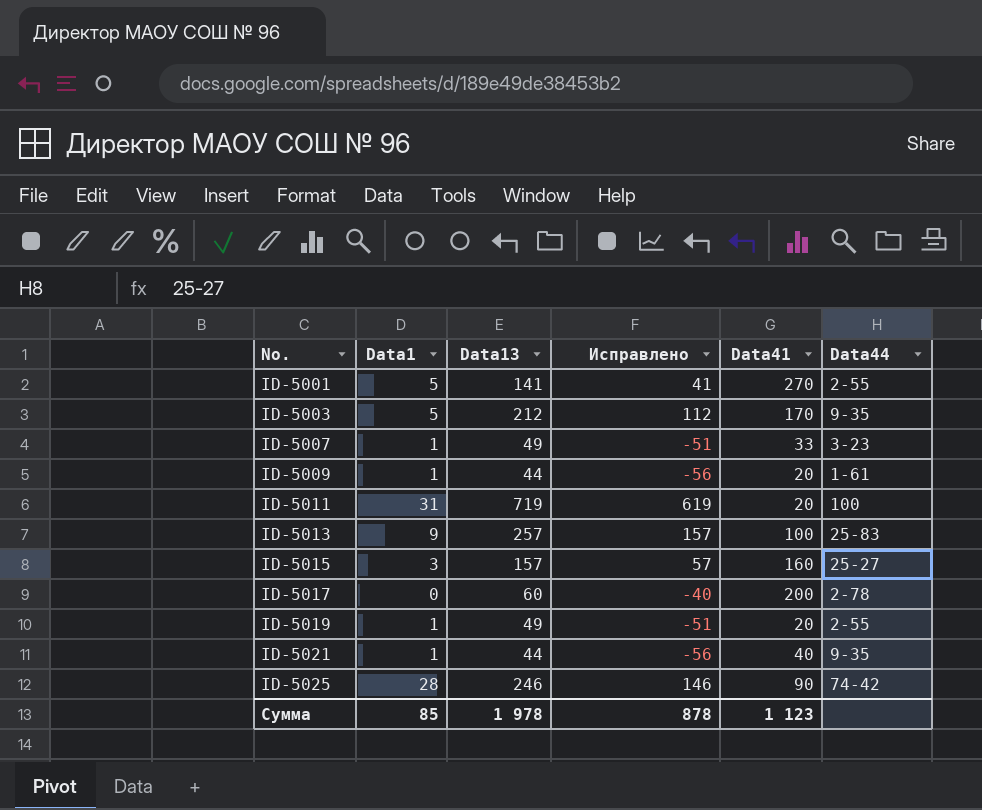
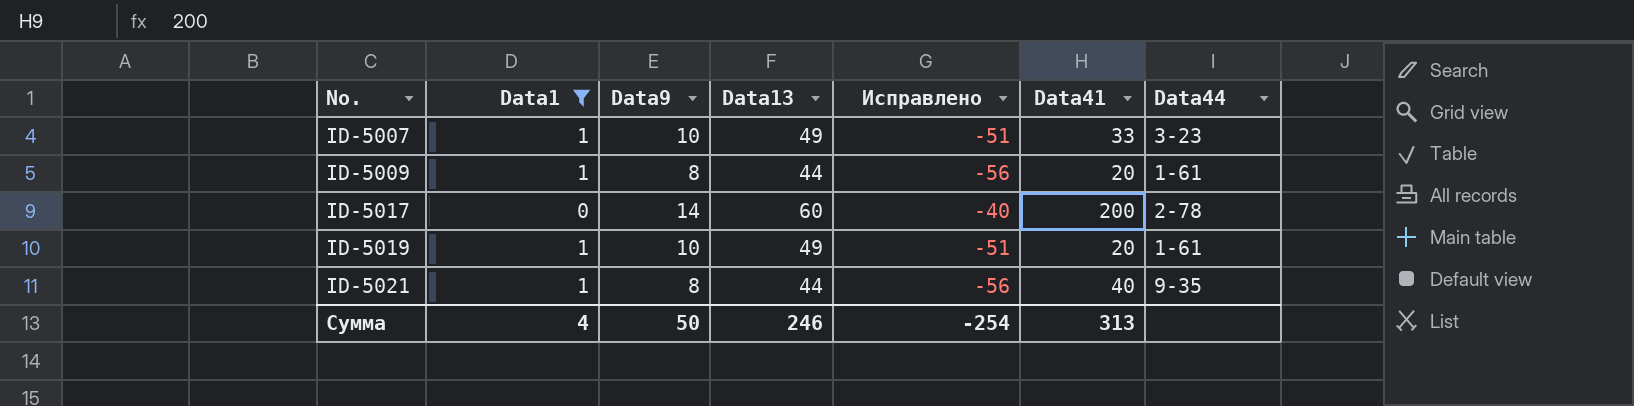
filter: none -> Data1 <= 1
column Data9 | position: none -> 3
ID-5019 | Data44: 2-55 -> 1-61
Сумма | Data1: 85 -> 4
Сумма | Data13: 1 978 -> 246
Сумма | Исправлено: 878 -> -254
Сумма | Data41: 1 123 -> 313

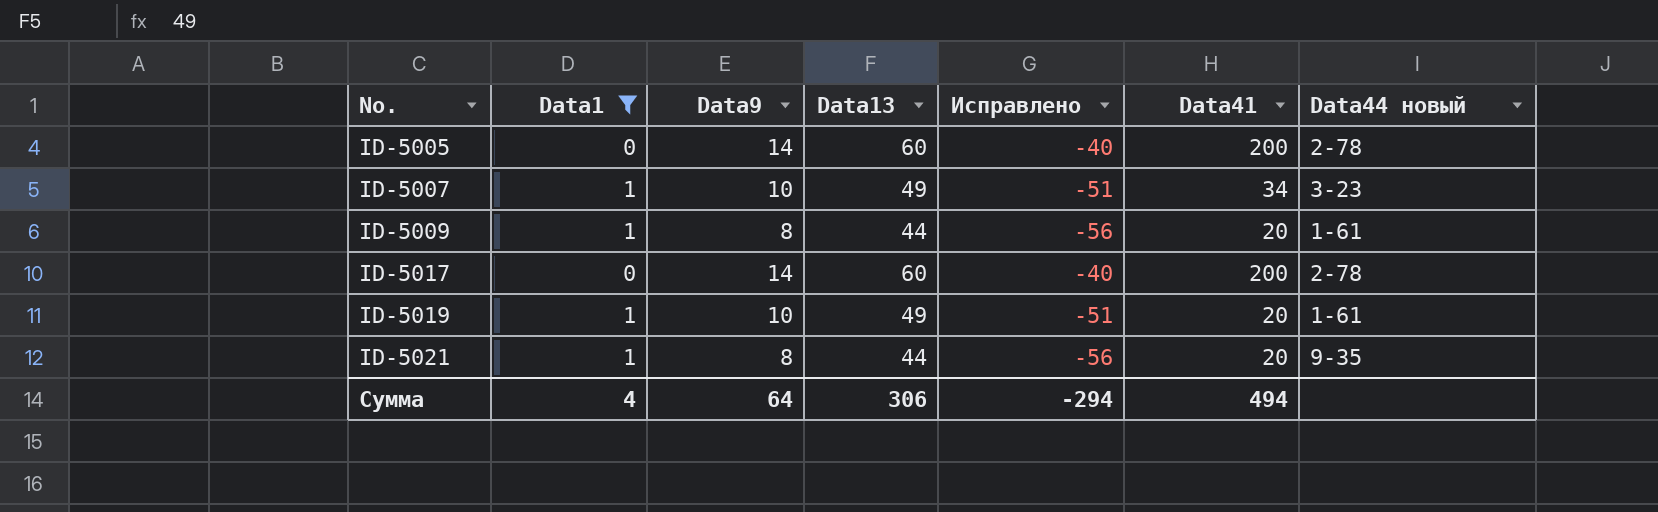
column name: Data44 -> Data44 новый
row ID-5005: none -> 0 | 14 | 60 | -40 | 200 | 2-78
ID-5007 | Data41: 33 -> 34
ID-5021 | Data41: 40 -> 20
Сумма | Data9: 50 -> 64
Сумма | Data13: 246 -> 306
Сумма | Исправлено: -254 -> -294
Сумма | Data41: 313 -> 494

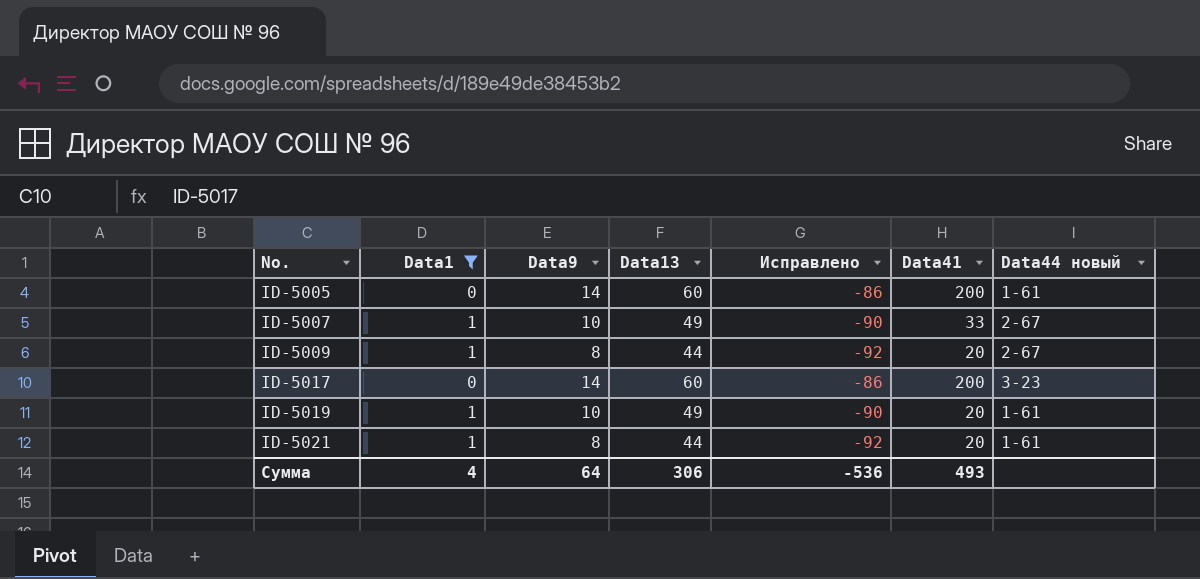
column Исправлено | formula: [Data13] - 100 -> [Data9] - 100
ID-5005 | Data44 новый: 2-78 -> 1-61
ID-5007 | Data41: 34 -> 33
ID-5007 | Data44 новый: 3-23 -> 2-67
ID-5009 | Data44 новый: 1-61 -> 2-67
ID-5017 | Data44 новый: 2-78 -> 3-23
ID-5021 | Data44 новый: 9-35 -> 1-61
Сумма | Исправлено: -294 -> -536
Сумма | Data41: 494 -> 493

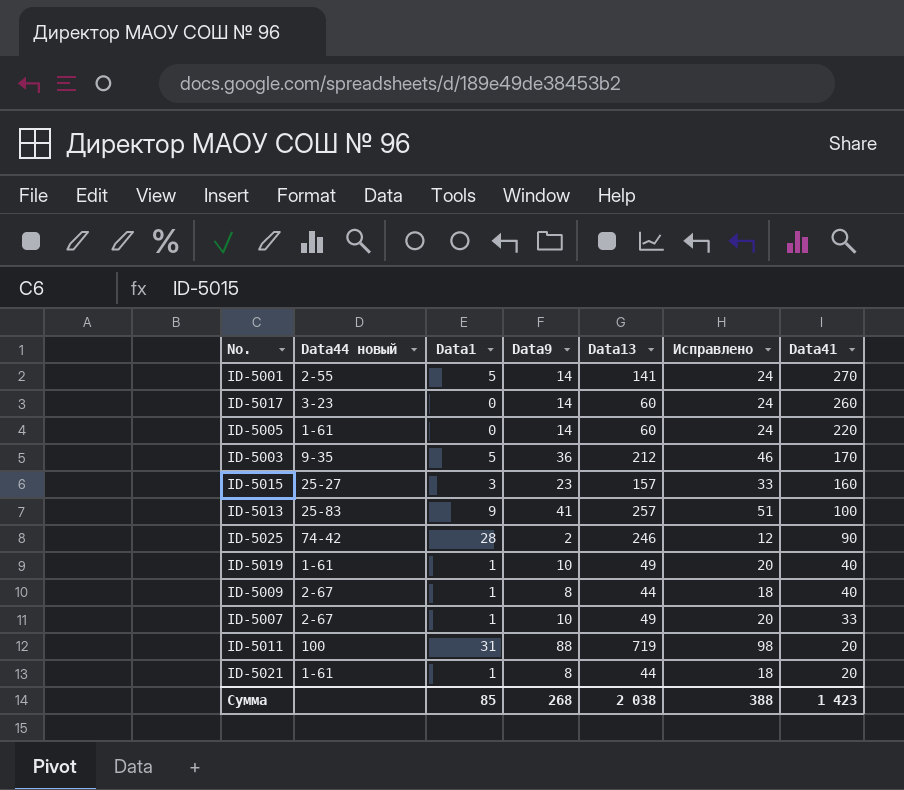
filter: Data1 <= 1 -> none
row order: No. ascending -> Data41 descending
column Data44 новый | position: 7 -> 2
column Исправлено | formula: [Data9] - 100 -> [Data9] + 10
ID-5017 | Data41: 200 -> 260
ID-5005 | Data41: 200 -> 220
ID-5019 | Data41: 20 -> 40
ID-5009 | Data41: 20 -> 40
Сумма | Data1: 4 -> 85
Сумма | Data9: 64 -> 268
Сумма | Data13: 306 -> 2 038
Сумма | Исправлено: -536 -> 388
Сумма | Data41: 493 -> 1 423

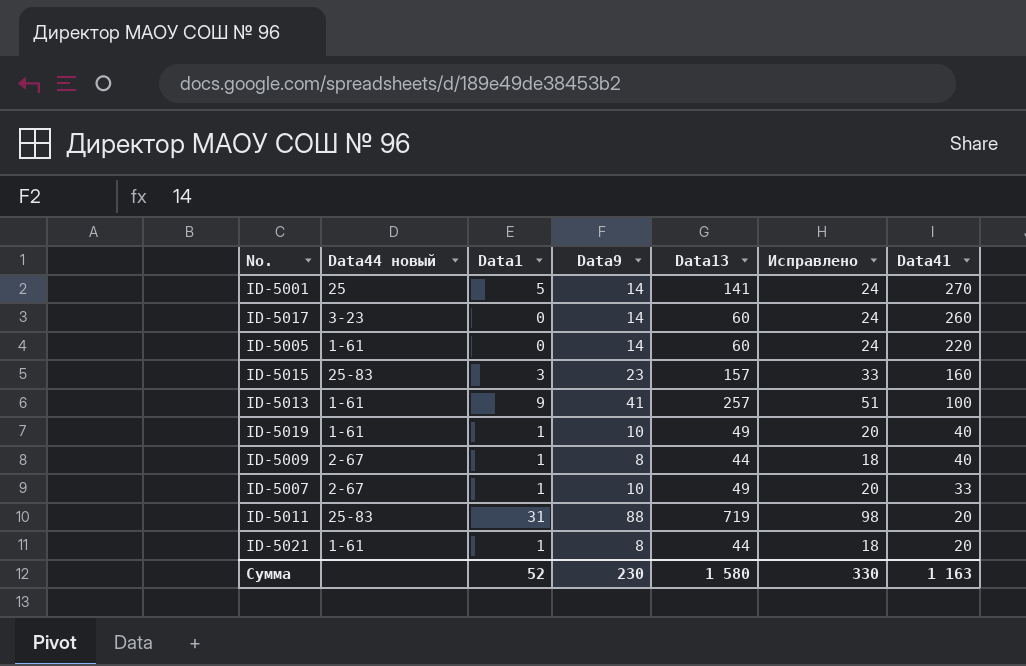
row ID-5003: 9-35 | 5 | 36 | 212 | 46 | 170 -> none
row ID-5025: 74-42 | 28 | 2 | 246 | 12 | 90 -> none
ID-5001 | Data44 новый: 2-55 -> 25
ID-5015 | Data44 новый: 25-27 -> 25-83
ID-5013 | Data44 новый: 25-83 -> 1-61
ID-5011 | Data44 новый: 100 -> 25-83
Сумма | Data1: 85 -> 52
Сумма | Data9: 268 -> 230
Сумма | Data13: 2 038 -> 1 580
Сумма | Исправлено: 388 -> 330
Сумма | Data41: 1 423 -> 1 163

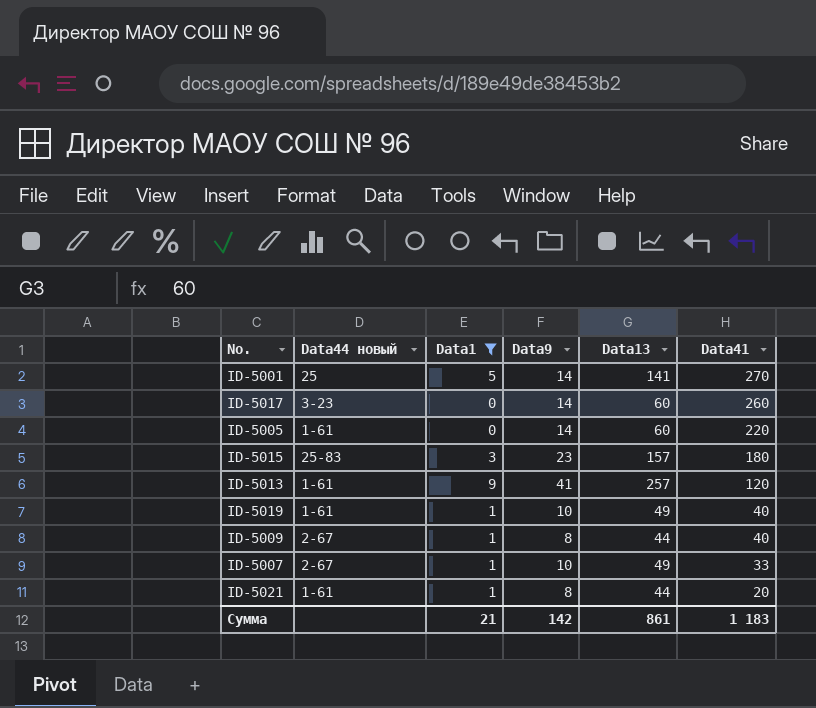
filter: none -> Data1 != 31
column Исправлено | formula: [Data9] + 10 -> none
ID-5015 | Data41: 160 -> 180
ID-5013 | Data41: 100 -> 120
Сумма | Data1: 52 -> 21
Сумма | Data9: 230 -> 142
Сумма | Data13: 1 580 -> 861
Сумма | Data41: 1 163 -> 1 183

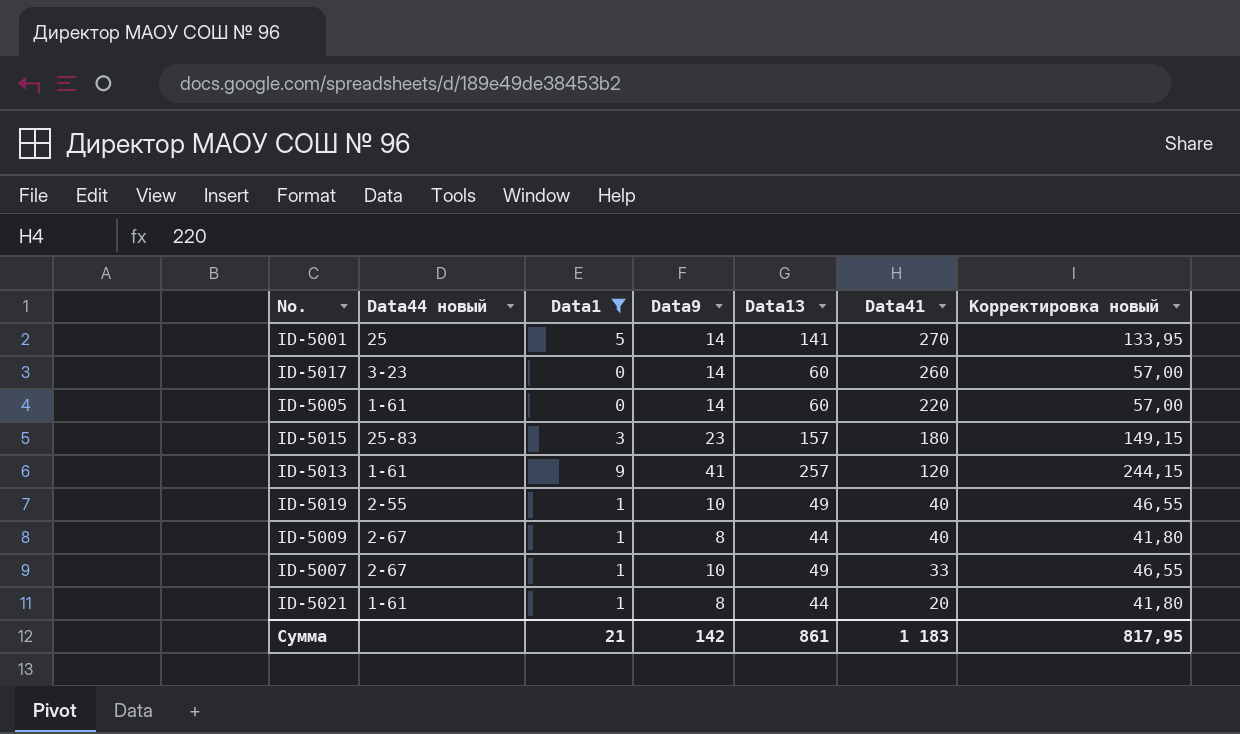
column Корректировка новый | formula: none -> [Data13] * 0,95
ID-5019 | Data44 новый: 1-61 -> 2-55

